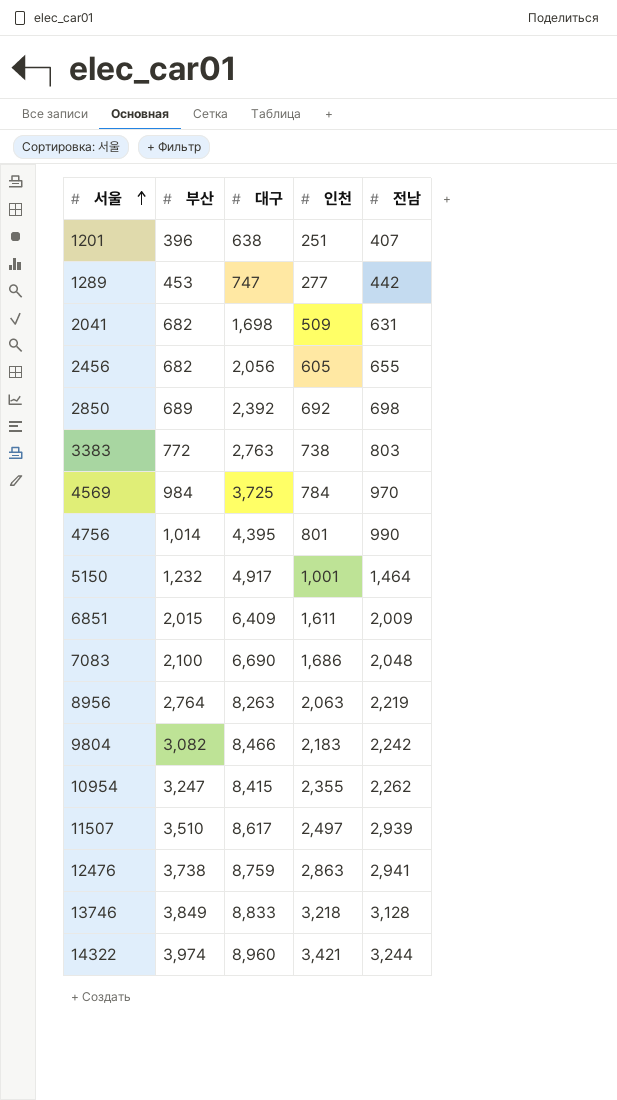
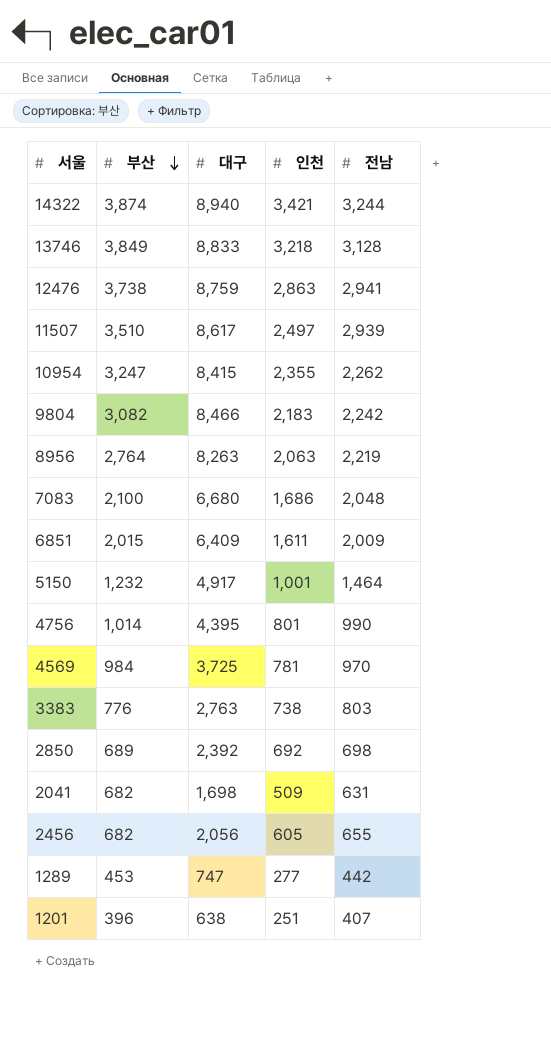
row order: 서울 ascending -> 부산 descending
14322 | 부산: 3,974 -> 3,874
14322 | 대구: 8,960 -> 8,940
7083 | 대구: 6,690 -> 6,680
4569 | 인천: 784 -> 781
3383 | 부산: 772 -> 776

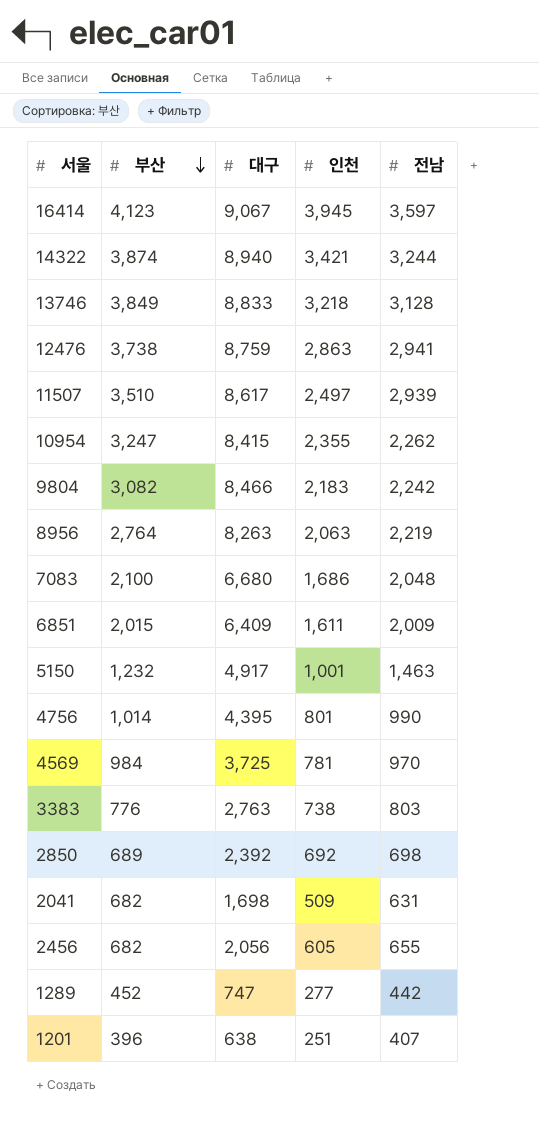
row 16414: none -> 4,123 | 9,067 | 3,945 | 3,597
5150 | 전남: 1,464 -> 1,463
1289 | 부산: 453 -> 452

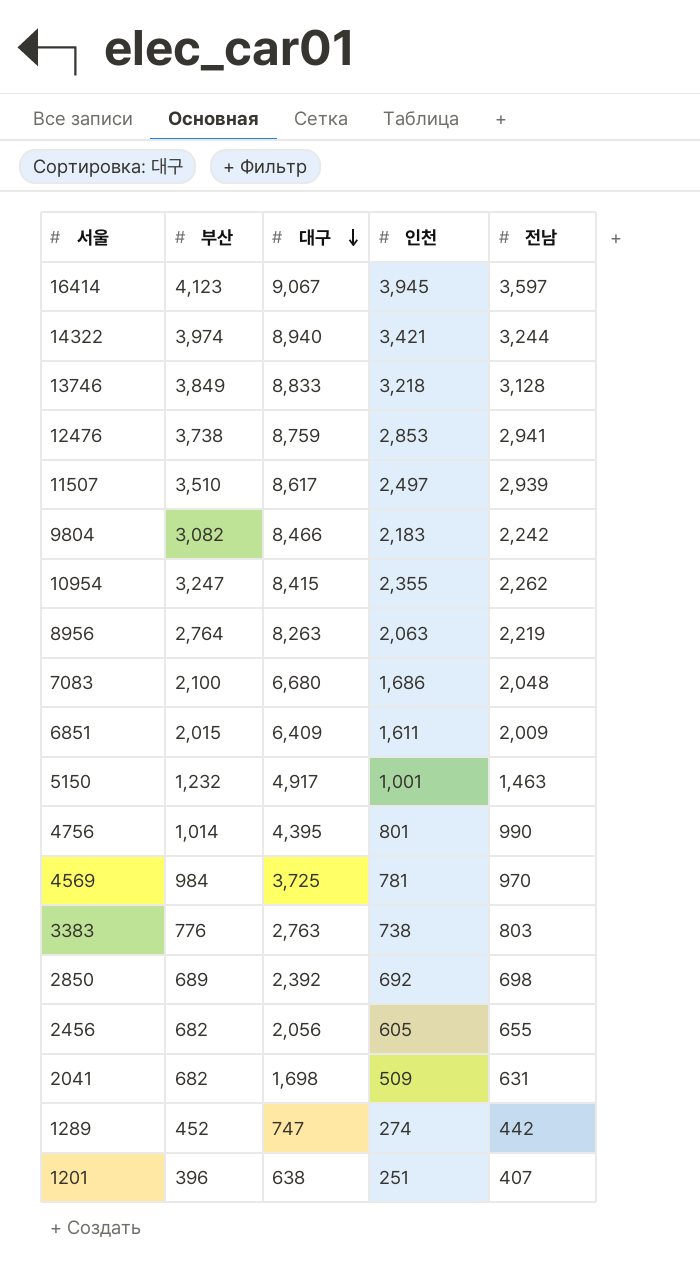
row order: 부산 descending -> 대구 descending
14322 | 부산: 3,874 -> 3,974
12476 | 인천: 2,863 -> 2,853
1289 | 인천: 277 -> 274

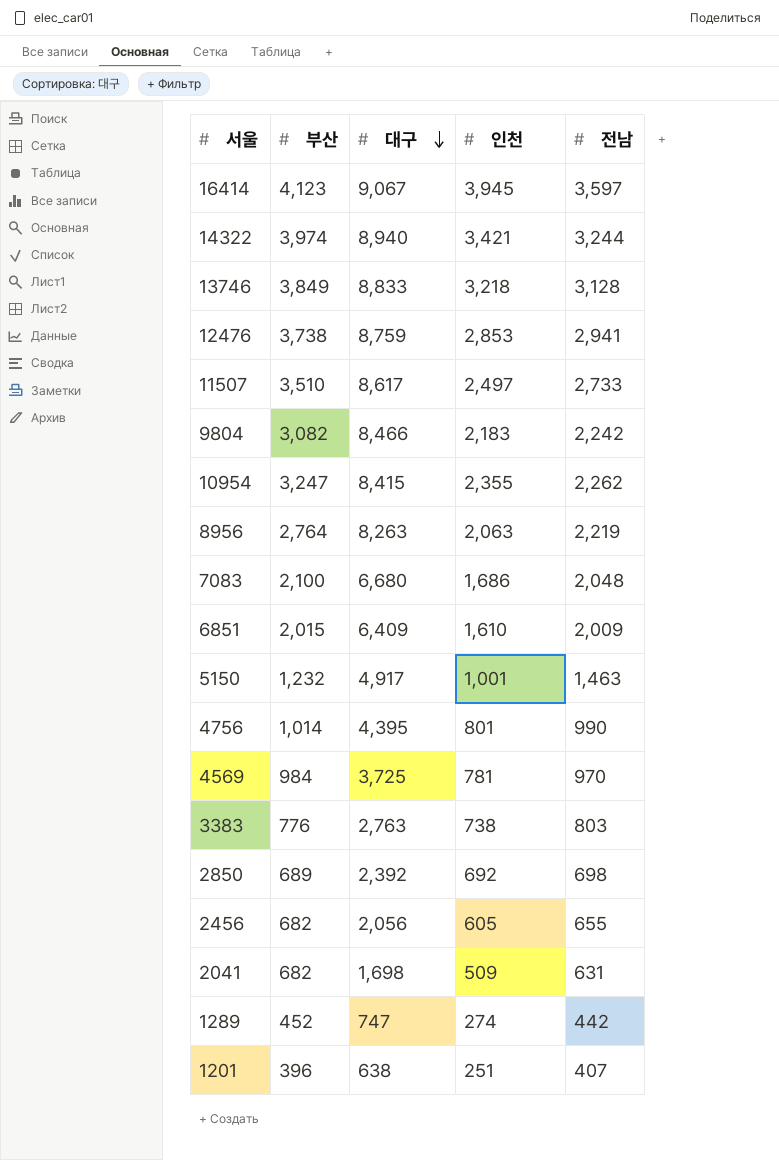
11507 | 전남: 2,939 -> 2,733
6851 | 인천: 1,611 -> 1,610

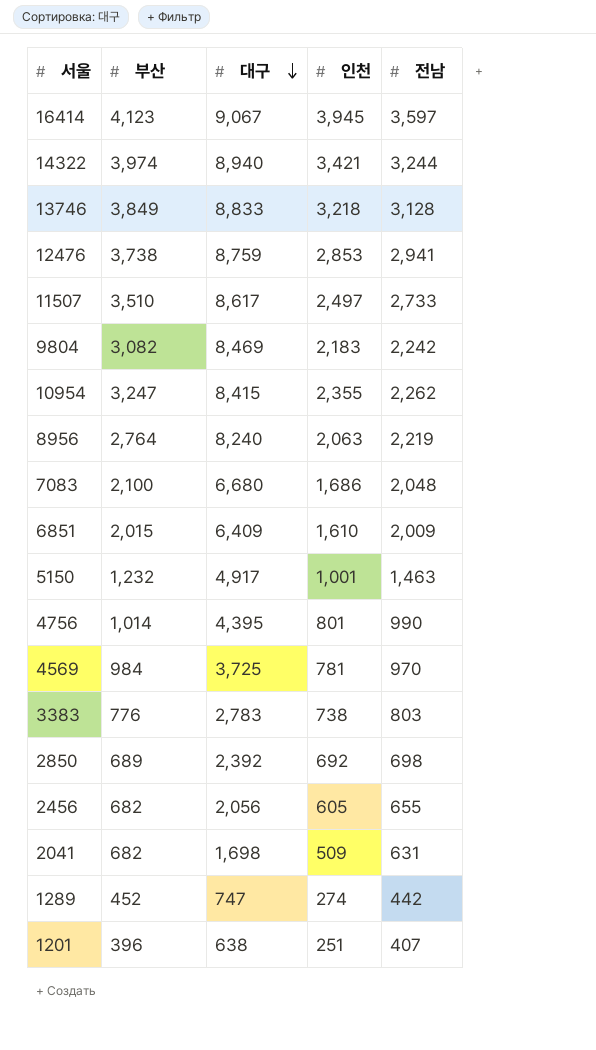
9804 | 대구: 8,466 -> 8,469
8956 | 대구: 8,263 -> 8,240
3383 | 대구: 2,763 -> 2,783

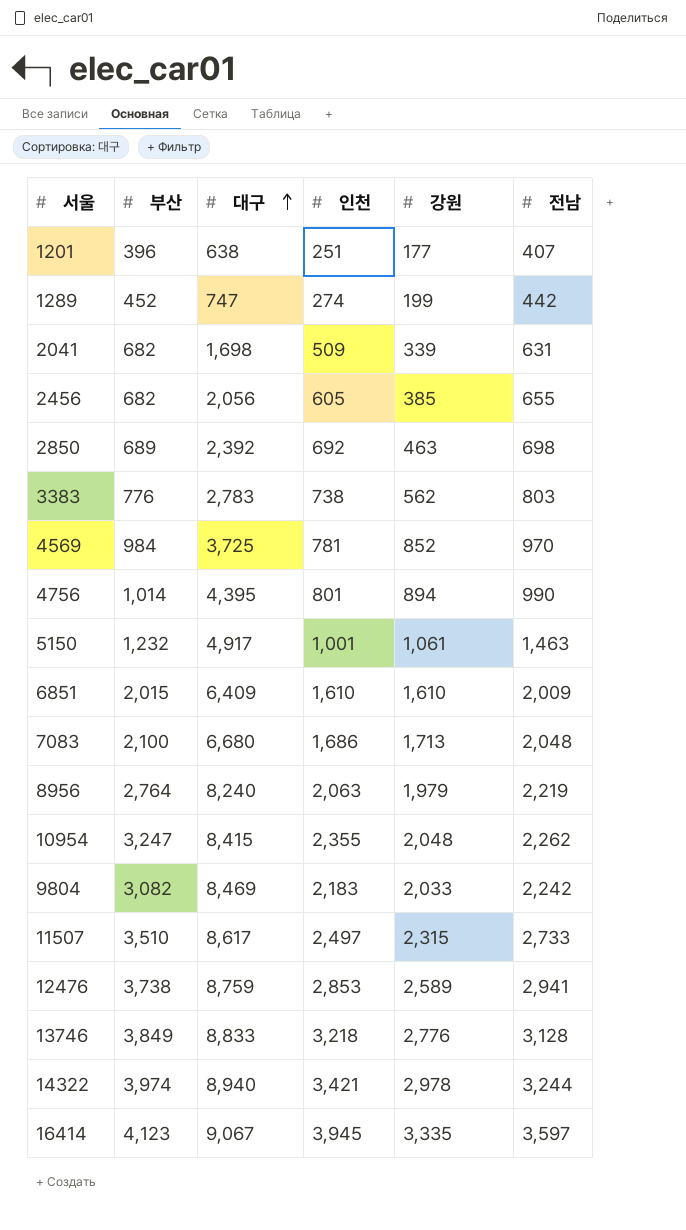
row order: 대구 descending -> 대구 ascending
column 강원 | position: none -> 5

